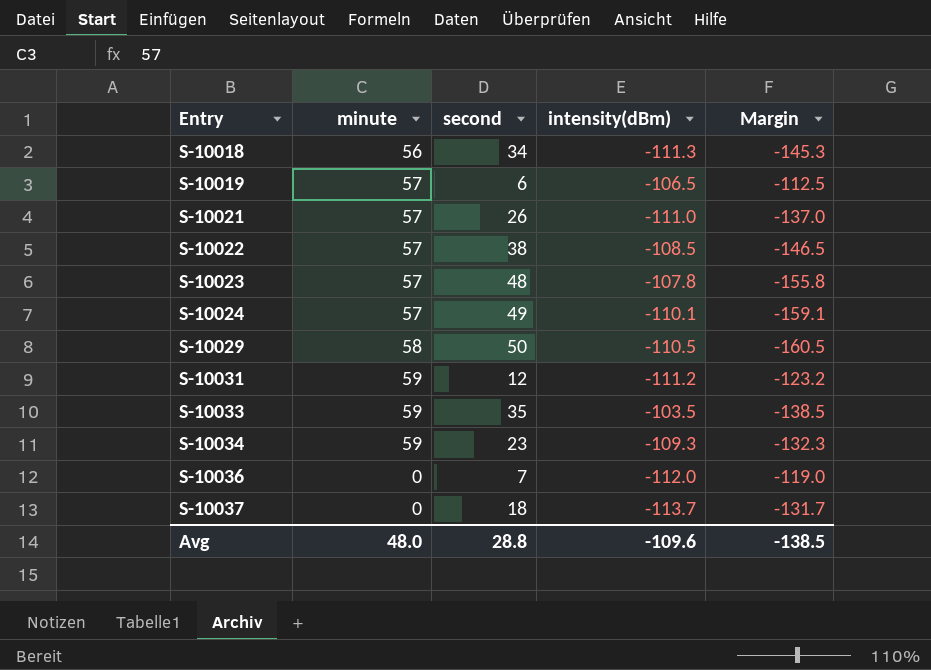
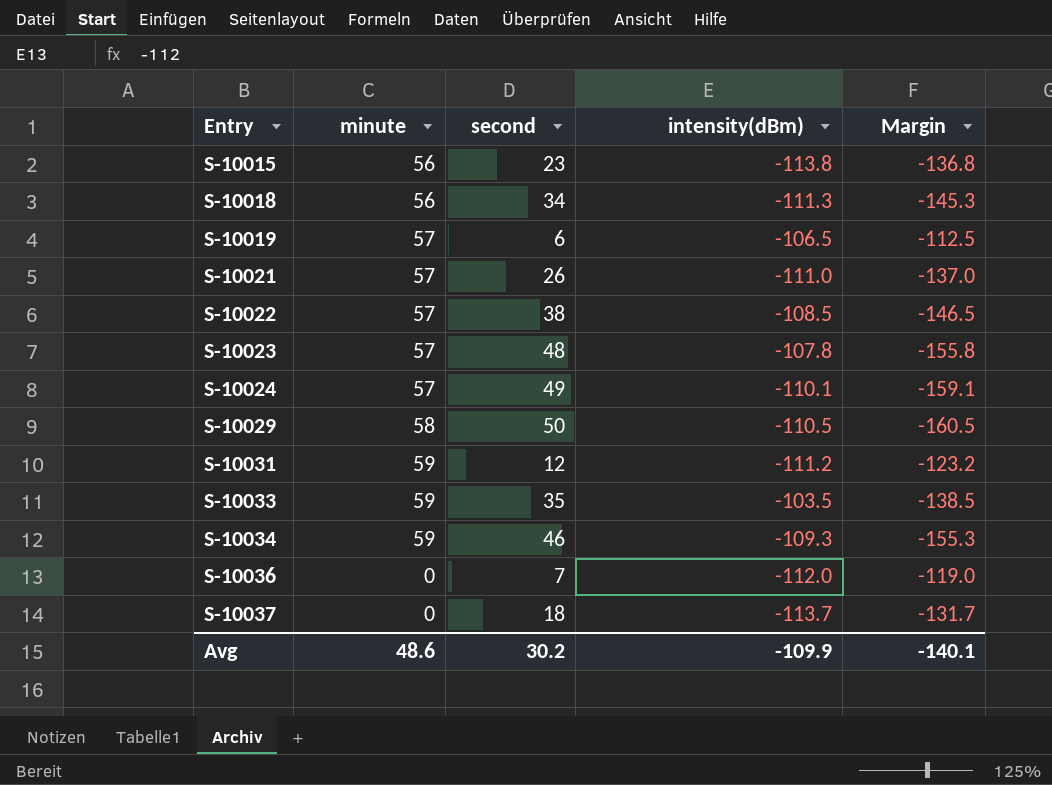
row S-10015: none -> 56 | 23 | -113.8 | -136.8
S-10034 | second: 23 -> 46
S-10034 | Margin: -132.3 -> -155.3
Avg | minute: 48.0 -> 48.6
Avg | second: 28.8 -> 30.2
Avg | intensity(dBm): -109.6 -> -109.9
Avg | Margin: -138.5 -> -140.1

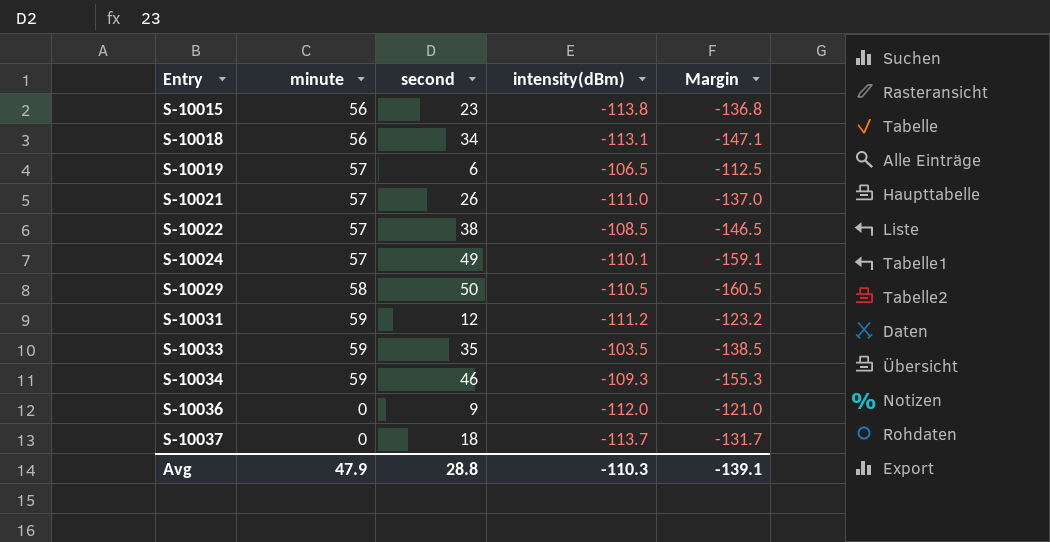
row S-10023: 57 | 48 | -107.8 | -155.8 -> none
S-10018 | intensity(dBm): -111.3 -> -113.1
S-10018 | Margin: -145.3 -> -147.1
S-10036 | second: 7 -> 9
S-10036 | Margin: -119.0 -> -121.0
Avg | minute: 48.6 -> 47.9
Avg | second: 30.2 -> 28.8
Avg | intensity(dBm): -109.9 -> -110.3
Avg | Margin: -140.1 -> -139.1

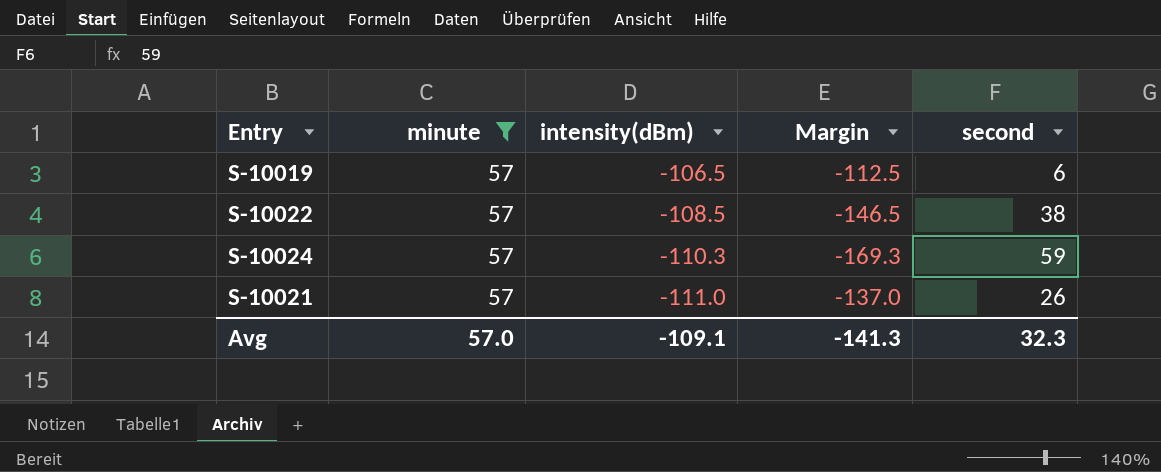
filter: none -> minute = 57
row order: Entry ascending -> intensity(dBm) descending
column second | position: 3 -> 5
S-10024 | intensity(dBm): -110.1 -> -110.3
S-10024 | Margin: -159.1 -> -169.3
S-10024 | second: 49 -> 59
Avg | minute: 47.9 -> 57.0
Avg | intensity(dBm): -110.3 -> -109.1
Avg | Margin: -139.1 -> -141.3
Avg | second: 28.8 -> 32.3

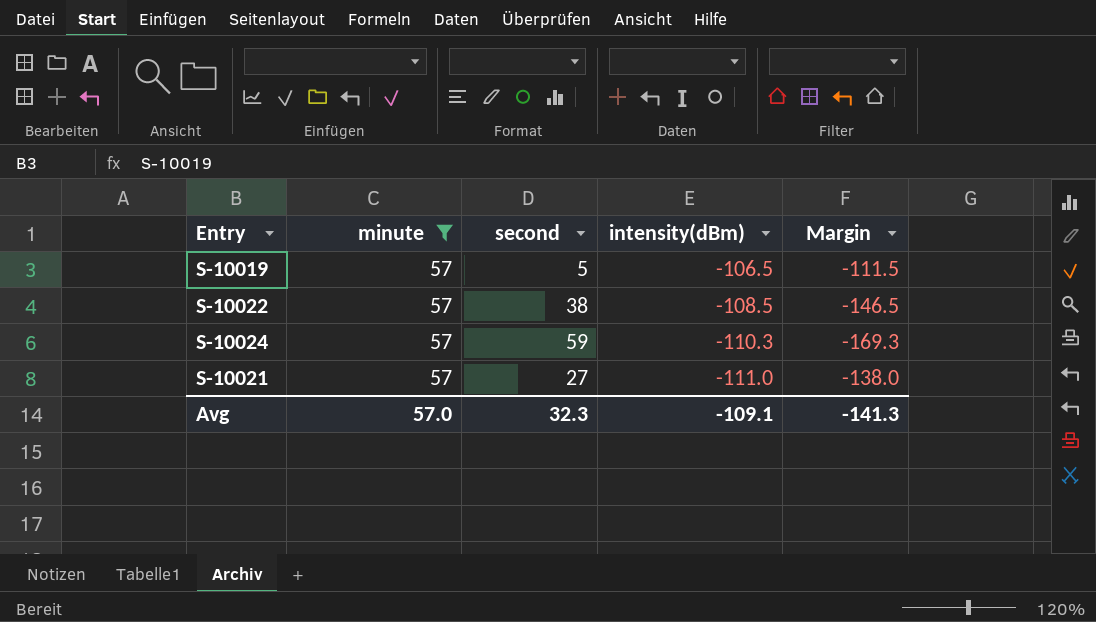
column second | position: 5 -> 3
S-10019 | second: 6 -> 5
S-10019 | Margin: -112.5 -> -111.5
S-10021 | second: 26 -> 27
S-10021 | Margin: -137.0 -> -138.0

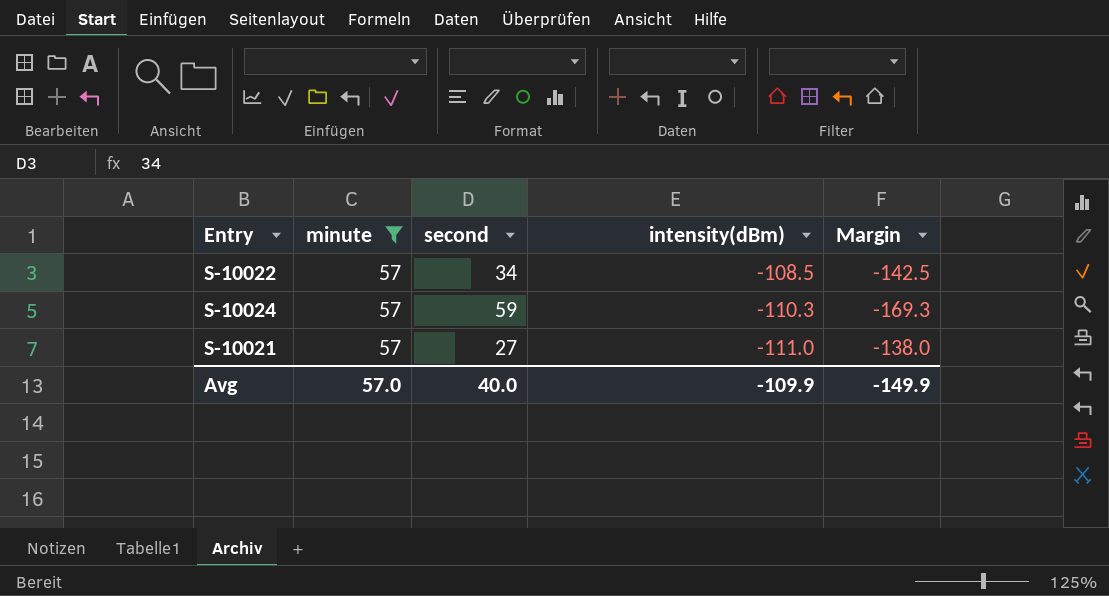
row S-10019: 57 | 5 | -106.5 | -111.5 -> none
S-10022 | second: 38 -> 34
S-10022 | Margin: -146.5 -> -142.5
Avg | second: 32.3 -> 40.0
Avg | intensity(dBm): -109.1 -> -109.9
Avg | Margin: -141.3 -> -149.9

